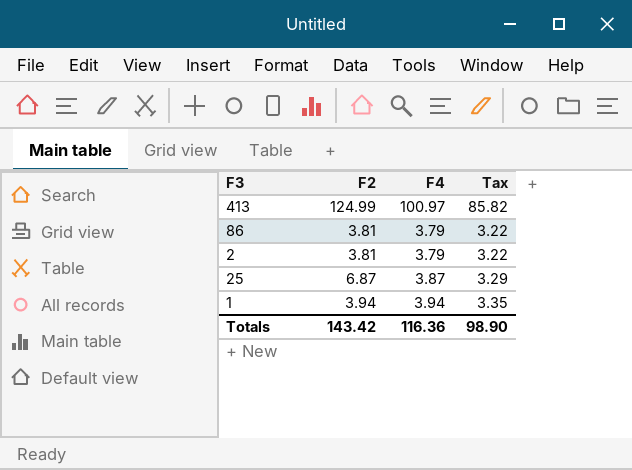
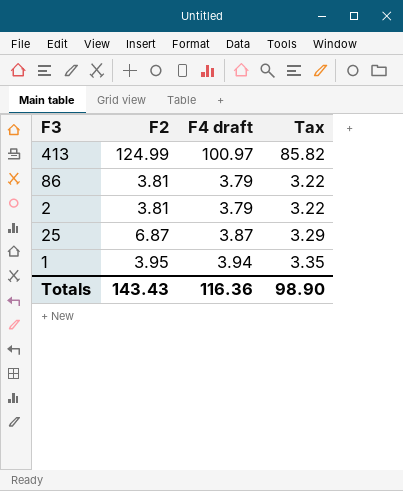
column name: F4 -> F4 draft
1 | F2: 3.94 -> 3.95
Totals | F2: 143.42 -> 143.43

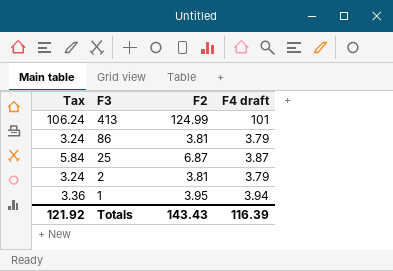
row order: none -> F3 descending
column Tax | formula: [F4 draft] * 0.85 -> [F2] * 0.85
column Tax | position: 4 -> 1
413 | F4 draft: 100.97 -> 101
Totals | Tax: 98.90 -> 121.92
Totals | F4 draft: 116.36 -> 116.39

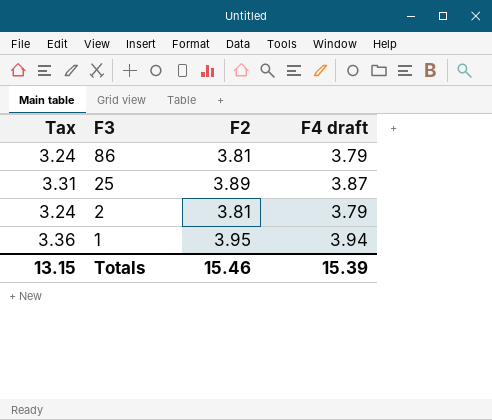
row 413: 106.24 | 124.99 | 101 -> none
25 | Tax: 5.84 -> 3.31
25 | F2: 6.87 -> 3.89
Totals | Tax: 121.92 -> 13.15
Totals | F2: 143.43 -> 15.46
Totals | F4 draft: 116.39 -> 15.39

